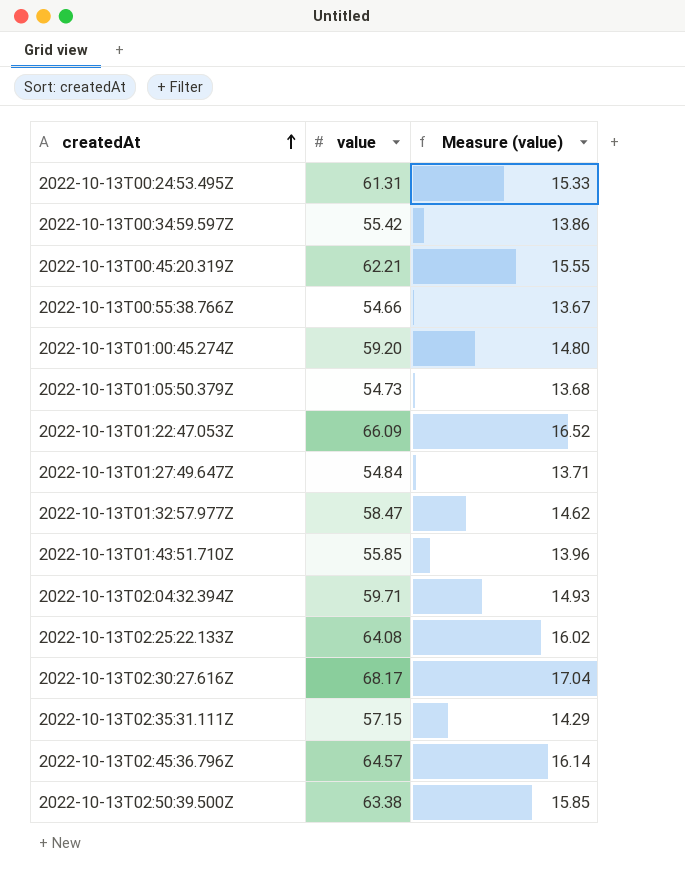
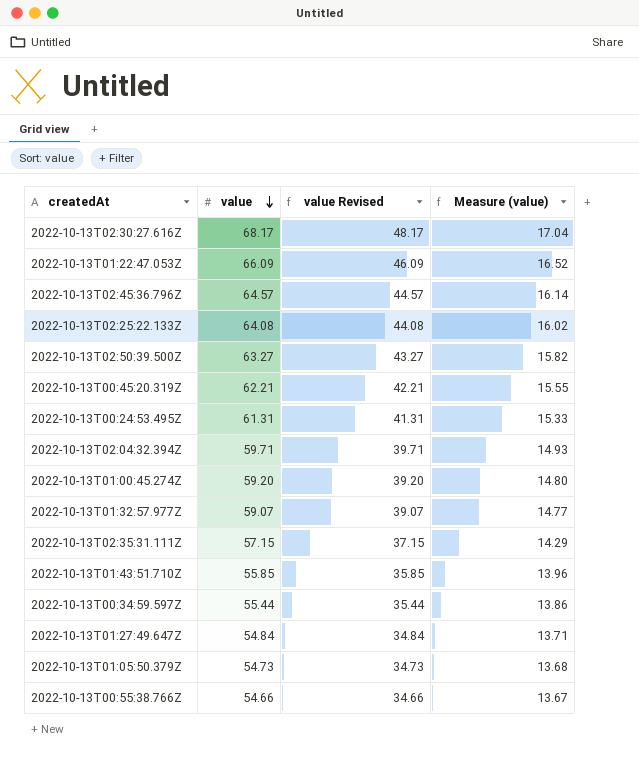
row order: createdAt ascending -> value descending
column value Revised | formula: none -> [value] - 20
2022-10-13T02:50:39.500Z | value: 63.38 -> 63.27
2022-10-13T02:50:39.500Z | Measure (value): 15.85 -> 15.82
2022-10-13T01:32:57.977Z | value: 58.47 -> 59.07
2022-10-13T01:32:57.977Z | Measure (value): 14.62 -> 14.77
2022-10-13T00:34:59.597Z | value: 55.42 -> 55.44

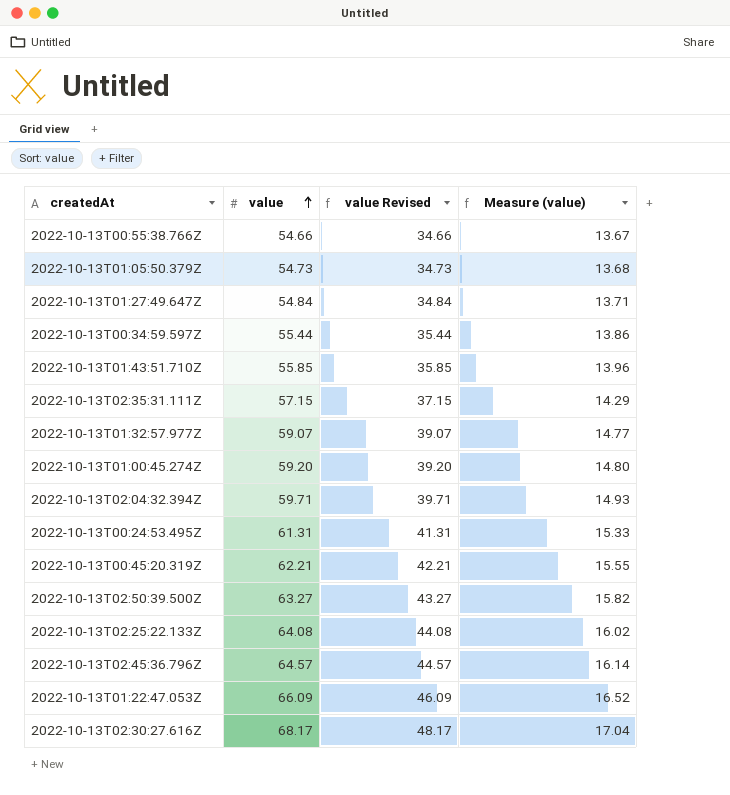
row order: value descending -> value ascending

